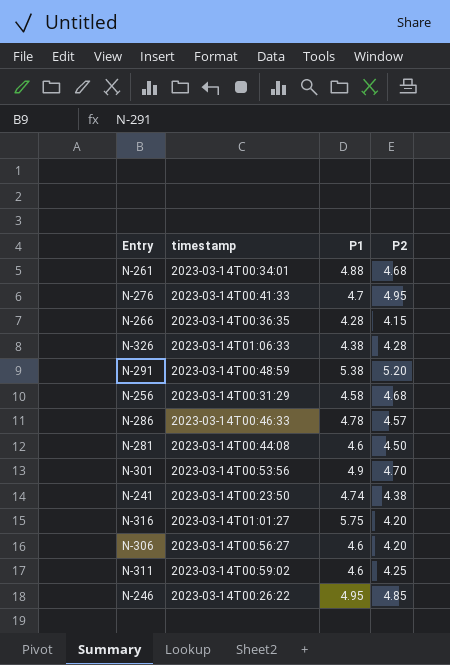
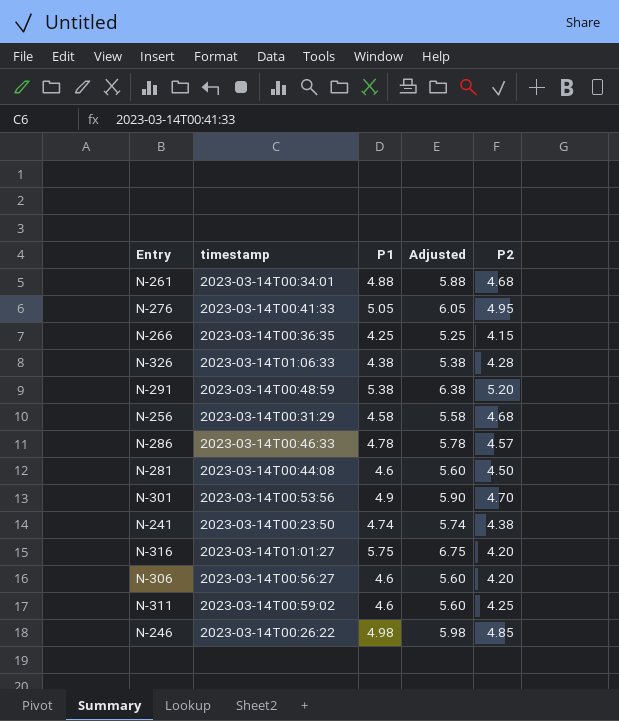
column Adjusted | formula: none -> [P1] + 1
N-276 | P1: 4.7 -> 5.05
N-266 | P1: 4.28 -> 4.25
N-246 | P1: 4.95 -> 4.98

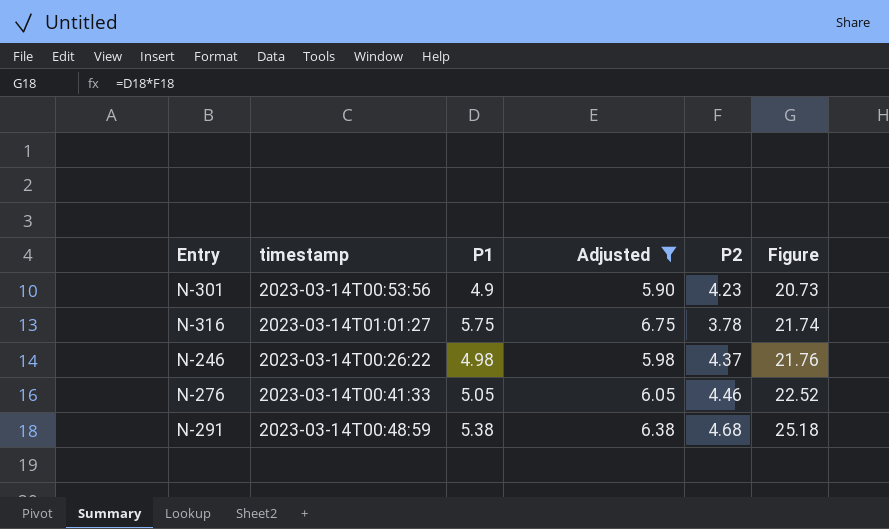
filter: none -> Adjusted >= 5.90
row order: none -> Figure ascending
column Figure | formula: none -> [P1] * [P2]
N-301 | P2: 4.70 -> 4.23
N-316 | P2: 4.20 -> 3.78
N-246 | P2: 4.85 -> 4.37
N-276 | P2: 4.95 -> 4.46
N-291 | P2: 5.20 -> 4.68

